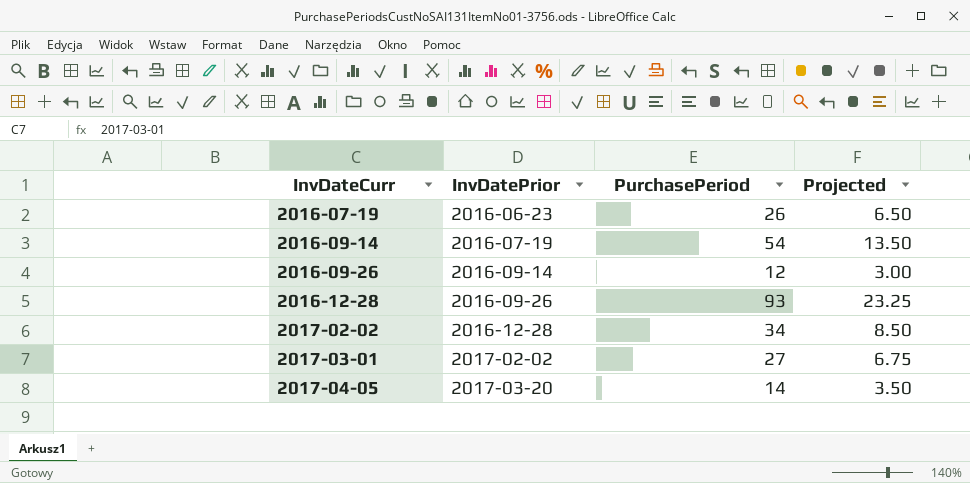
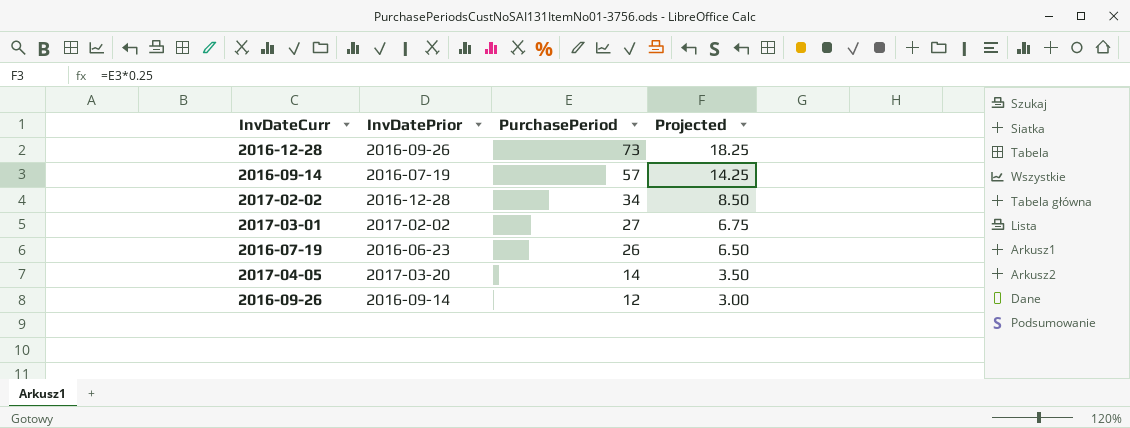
row order: InvDateCurr ascending -> PurchasePeriod descending
2016-12-28 | PurchasePeriod: 93 -> 73
2016-12-28 | Projected: 23.25 -> 18.25
2016-09-14 | PurchasePeriod: 54 -> 57
2016-09-14 | Projected: 13.50 -> 14.25

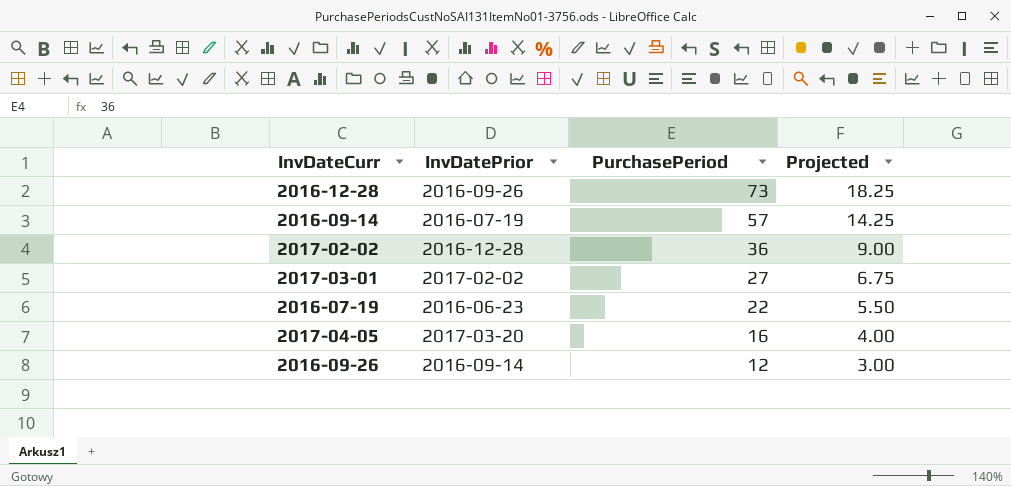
2017-02-02 | PurchasePeriod: 34 -> 36
2017-02-02 | Projected: 8.50 -> 9.00
2016-07-19 | PurchasePeriod: 26 -> 22
2016-07-19 | Projected: 6.50 -> 5.50
2017-04-05 | PurchasePeriod: 14 -> 16
2017-04-05 | Projected: 3.50 -> 4.00

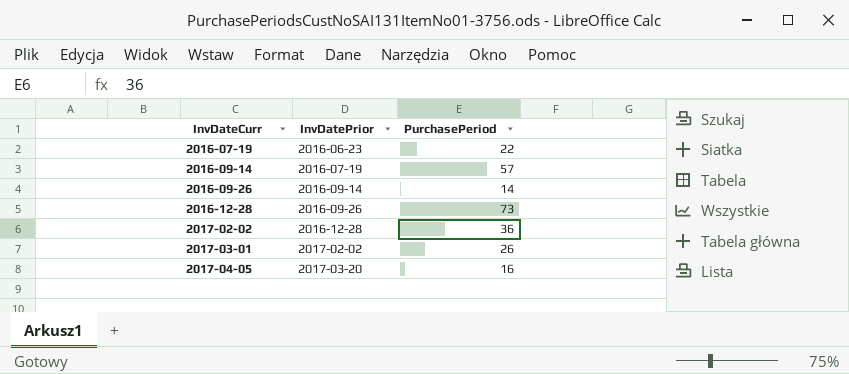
row order: PurchasePeriod descending -> InvDateCurr ascending
column Projected | formula: [PurchasePeriod] * 0.25 -> none
2016-09-26 | PurchasePeriod: 12 -> 14
2017-03-01 | PurchasePeriod: 27 -> 26

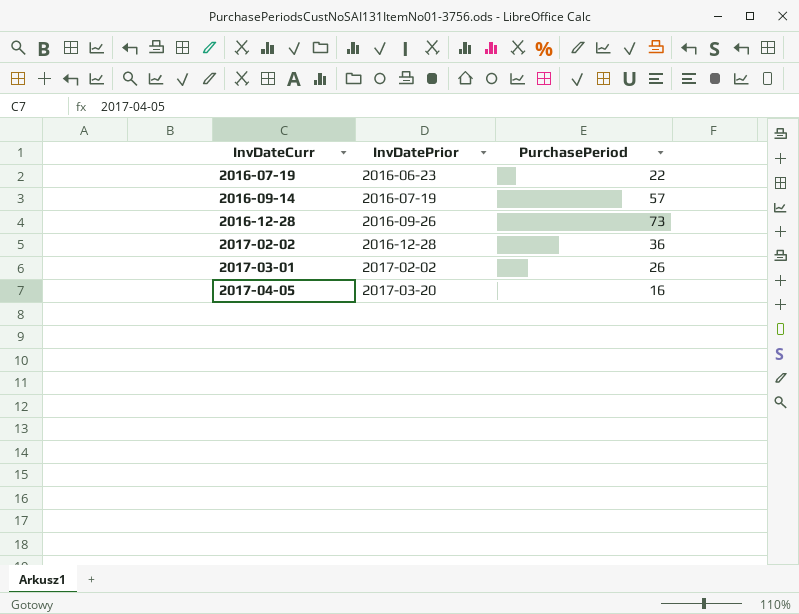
row 2016-09-26: 2016-09-14 | 14 -> none

